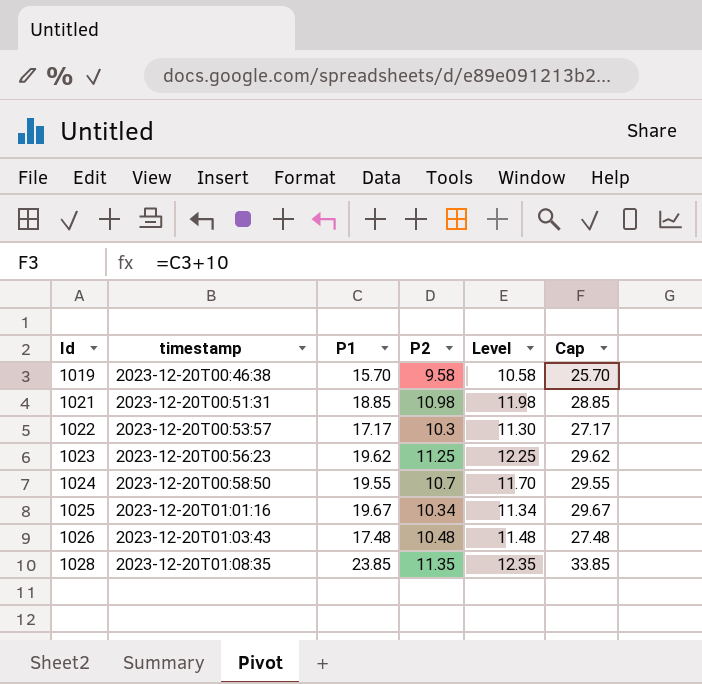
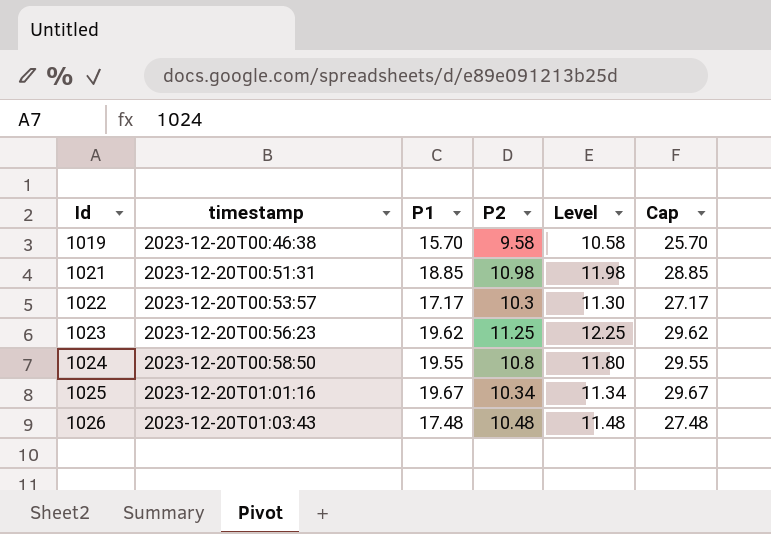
row 1028: 2023-12-20T01:08:35 | 23.85 | 11.35 | 12.35 | 33.85 -> none
1024 | P2: 10.7 -> 10.8
1024 | Level: 11.70 -> 11.80

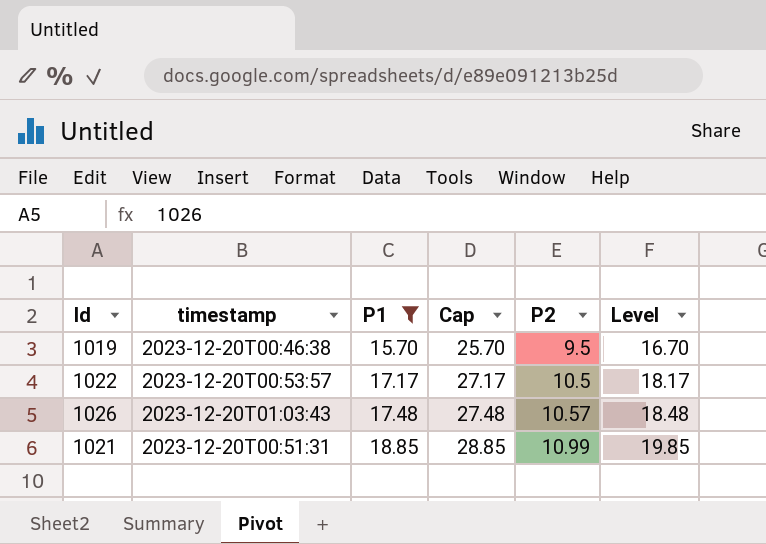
filter: none -> P1 <= 18.85
row order: Id ascending -> P1 ascending
column Cap | position: 6 -> 4
column Level | formula: [P2] + 1 -> [P1] + 1
1019 | P2: 9.58 -> 9.5
1022 | P2: 10.3 -> 10.5
1026 | P2: 10.48 -> 10.57
1021 | P2: 10.98 -> 10.99

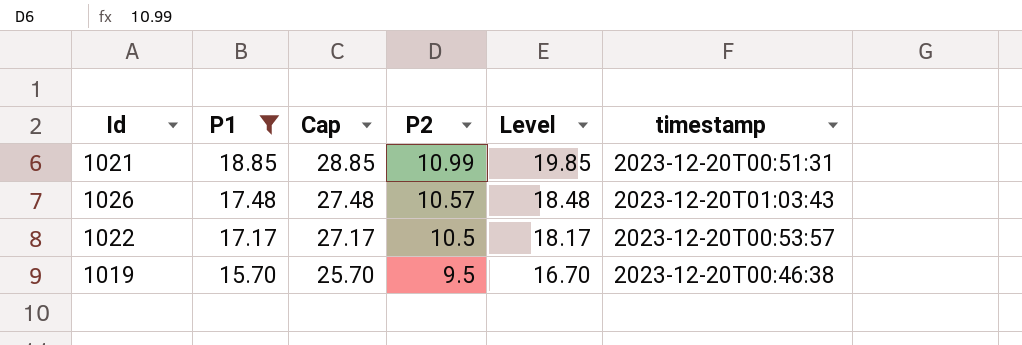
row order: P1 ascending -> P1 descending
column timestamp | position: 2 -> 6

